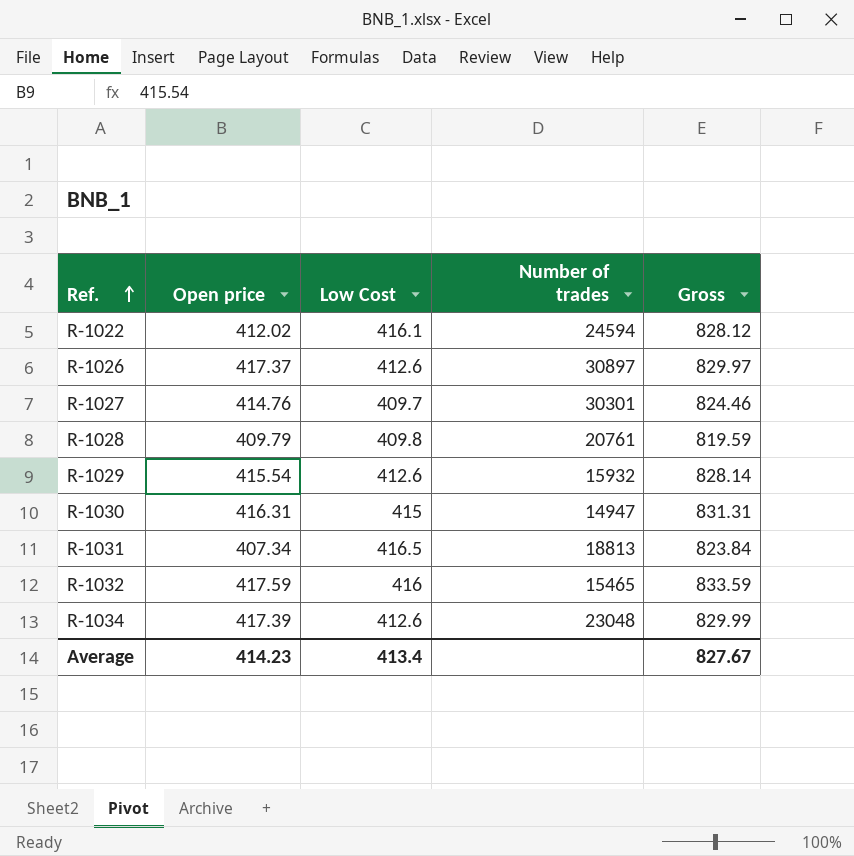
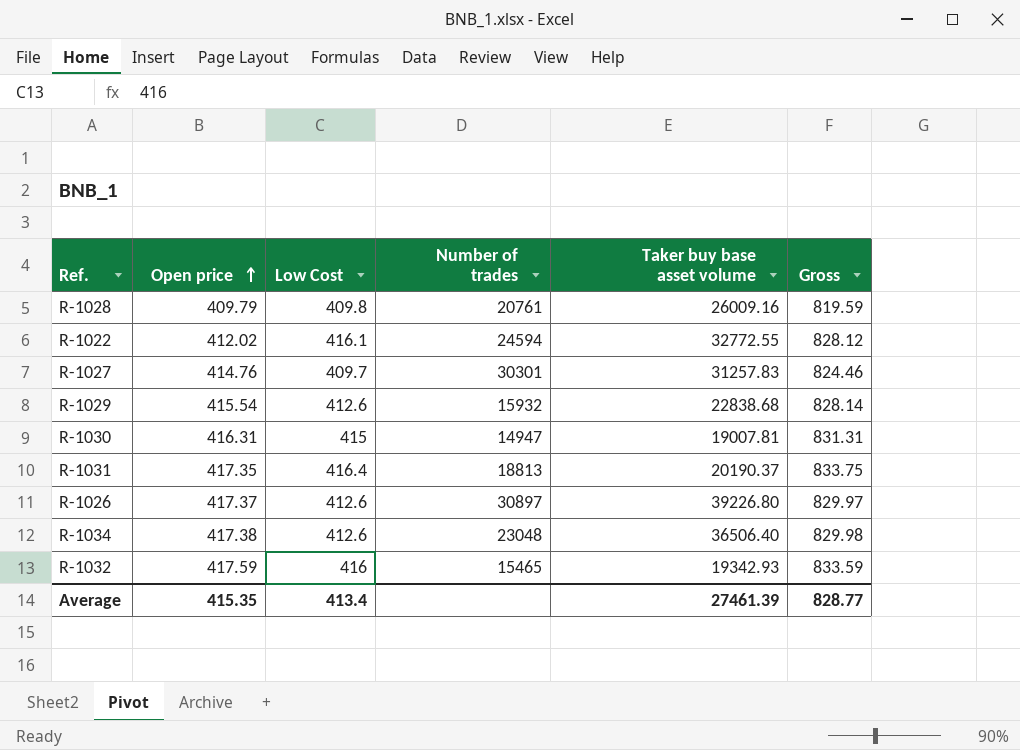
row order: Ref. ascending -> Open price ascending
column Taker buy base asset volume | position: none -> 5
R-1031 | Open price: 407.34 -> 417.35
R-1031 | Low Cost: 416.5 -> 416.4
R-1031 | Gross: 823.84 -> 833.75
R-1034 | Open price: 417.39 -> 417.38
R-1034 | Gross: 829.99 -> 829.98
Average | Open price: 414.23 -> 415.35
Average | Gross: 827.67 -> 828.77

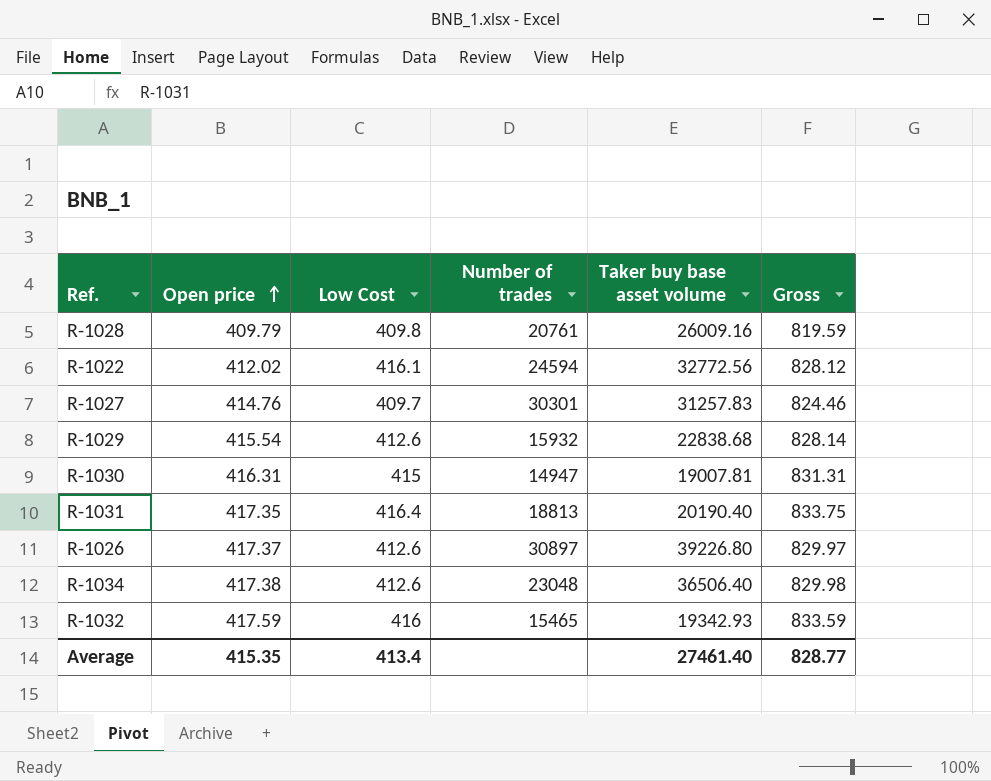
R-1022 | Taker buy base asset volume: 32772.55 -> 32772.56
R-1031 | Taker buy base asset volume: 20190.37 -> 20190.40
Average | Taker buy base asset volume: 27461.39 -> 27461.40

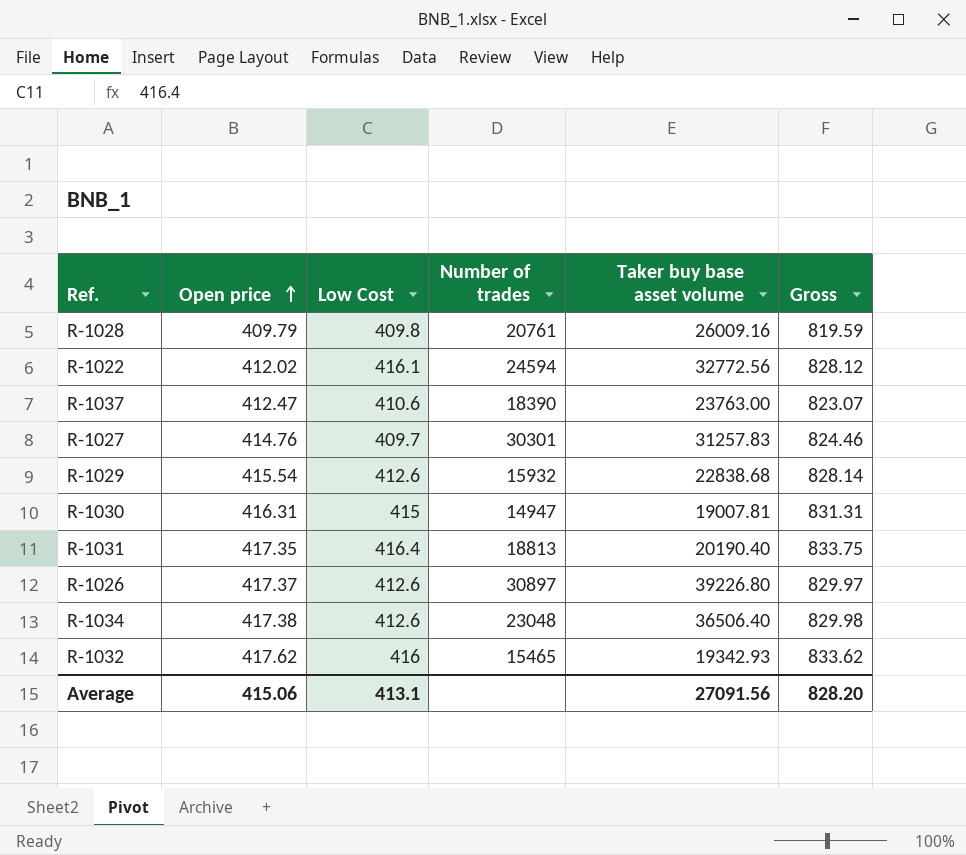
row R-1037: none -> 412.47 | 410.6 | 18390 | 23763.00 | 823.07
R-1032 | Open price: 417.59 -> 417.62
R-1032 | Gross: 833.59 -> 833.62
Average | Open price: 415.35 -> 415.06
Average | Low Cost: 413.4 -> 413.1
Average | Taker buy base asset volume: 27461.40 -> 27091.56
Average | Gross: 828.77 -> 828.20

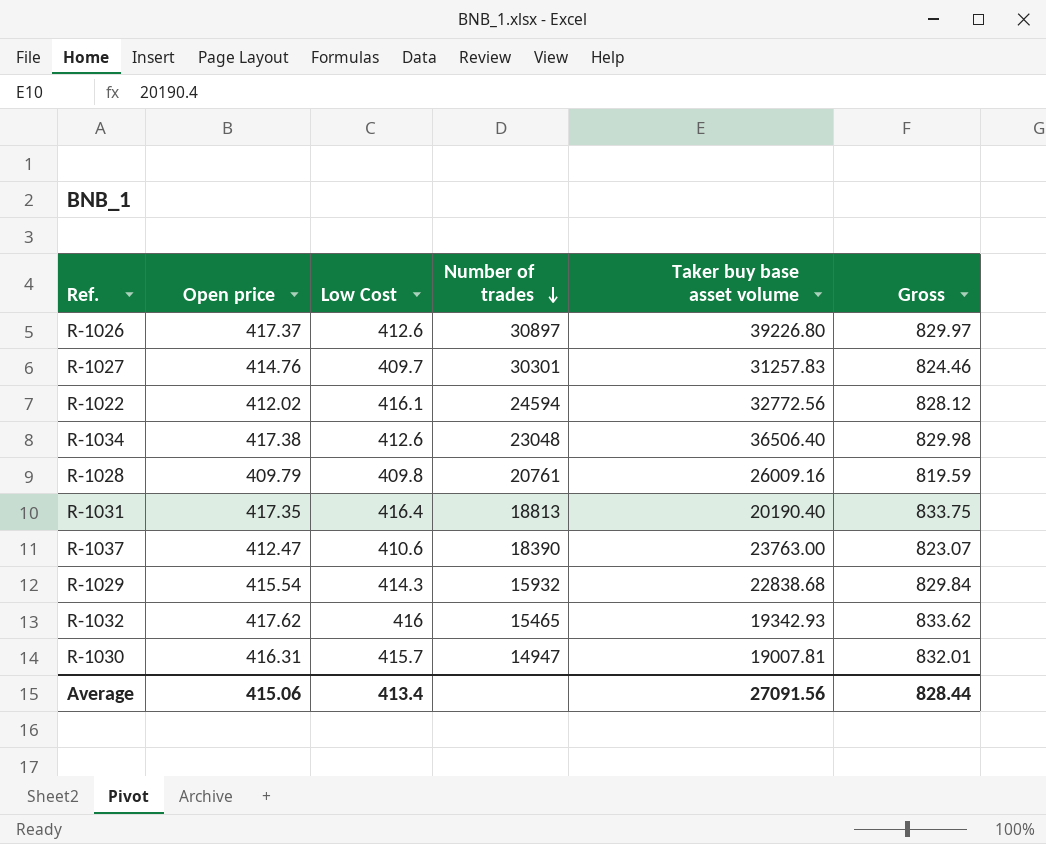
row order: Open price ascending -> Number of trades descending
R-1029 | Low Cost: 412.6 -> 414.3
R-1029 | Gross: 828.14 -> 829.84
R-1030 | Low Cost: 415 -> 415.7
R-1030 | Gross: 831.31 -> 832.01
Average | Low Cost: 413.1 -> 413.4
Average | Gross: 828.20 -> 828.44

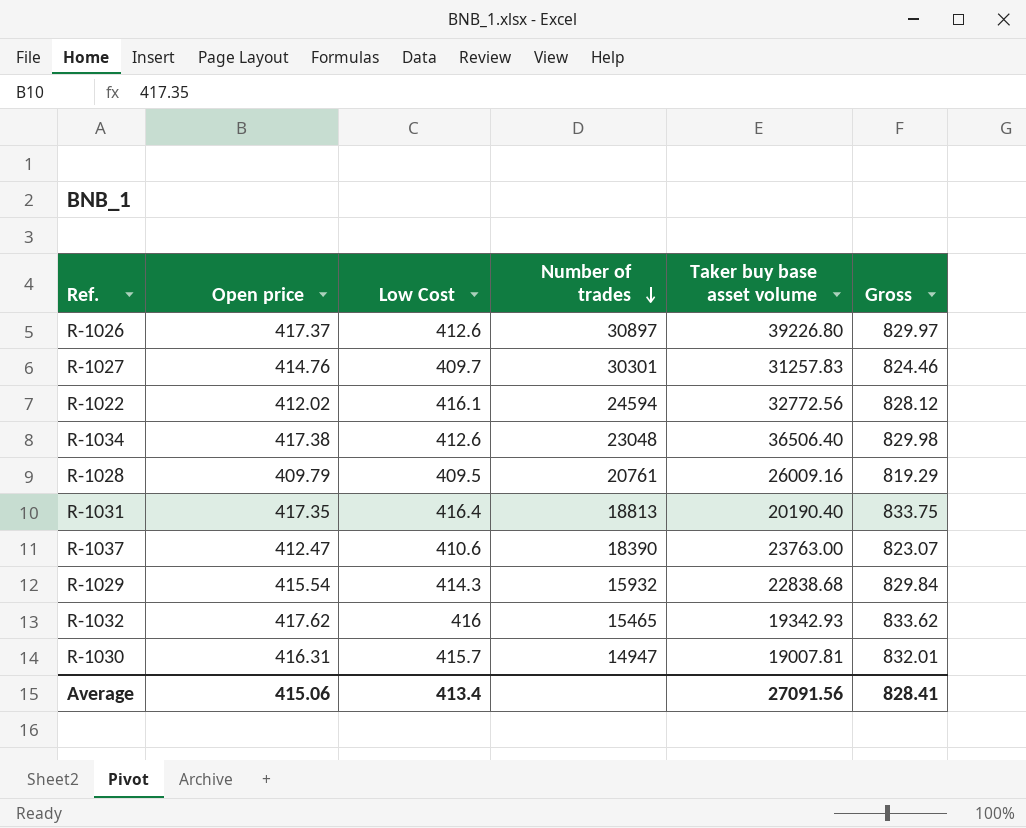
R-1028 | Low Cost: 409.8 -> 409.5
R-1028 | Gross: 819.59 -> 819.29
Average | Gross: 828.44 -> 828.41

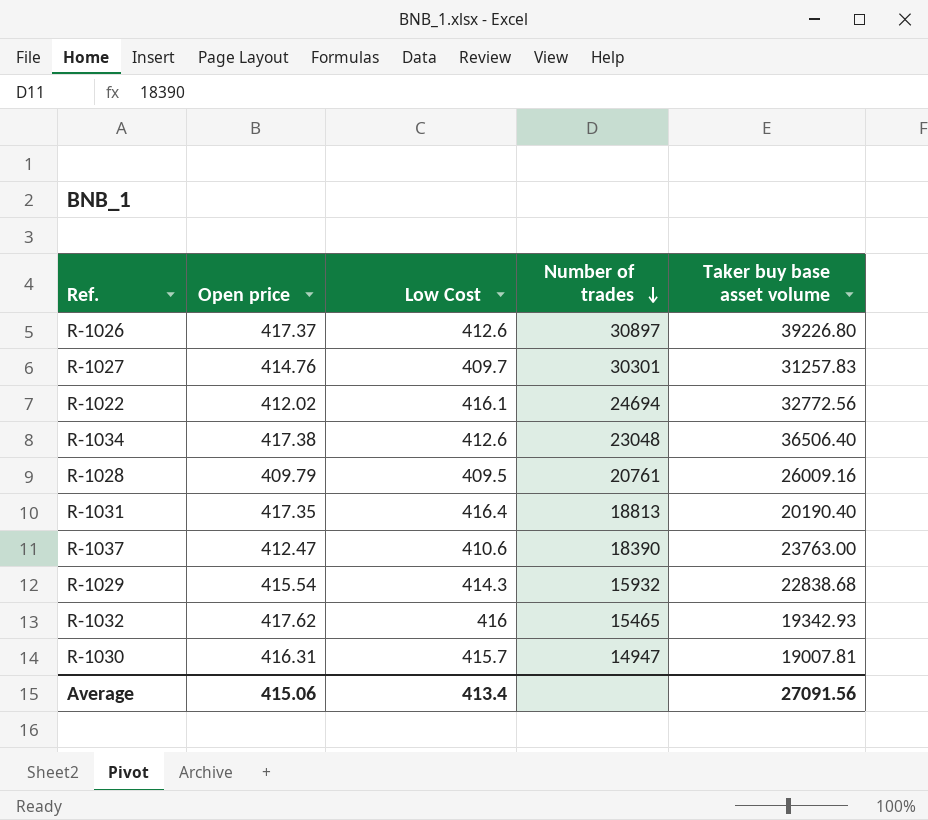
column Gross | formula: [Open price] + [Low Cost] -> none
R-1022 | Number of trades: 24594 -> 24694

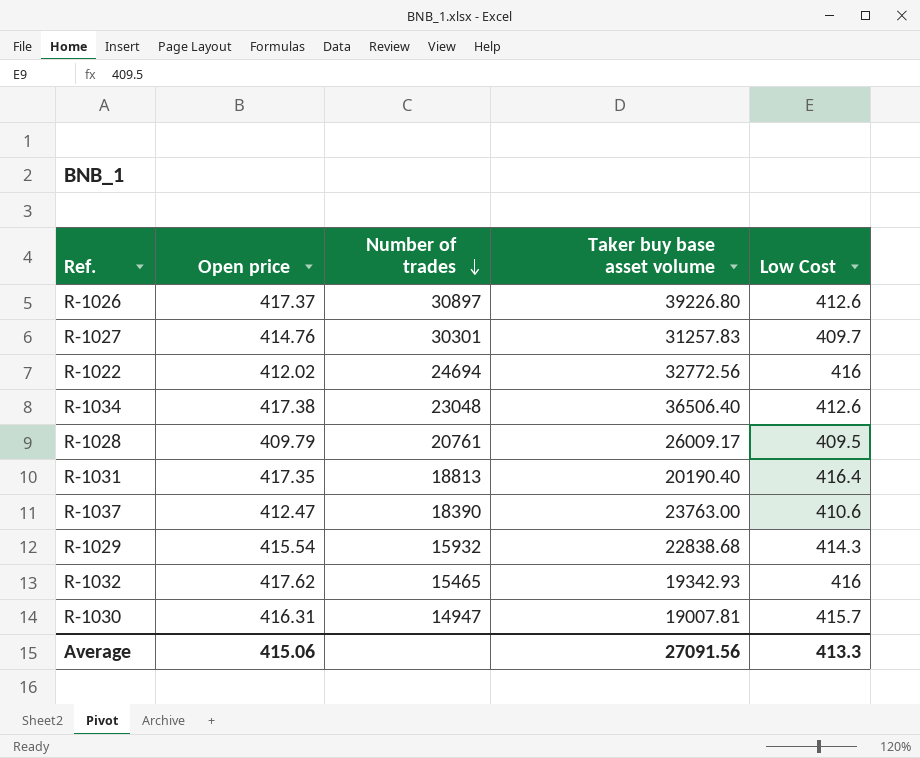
column Low Cost | position: 3 -> 5
R-1022 | Low Cost: 416.1 -> 416
R-1028 | Taker buy base asset volume: 26009.16 -> 26009.17
Average | Low Cost: 413.4 -> 413.3

